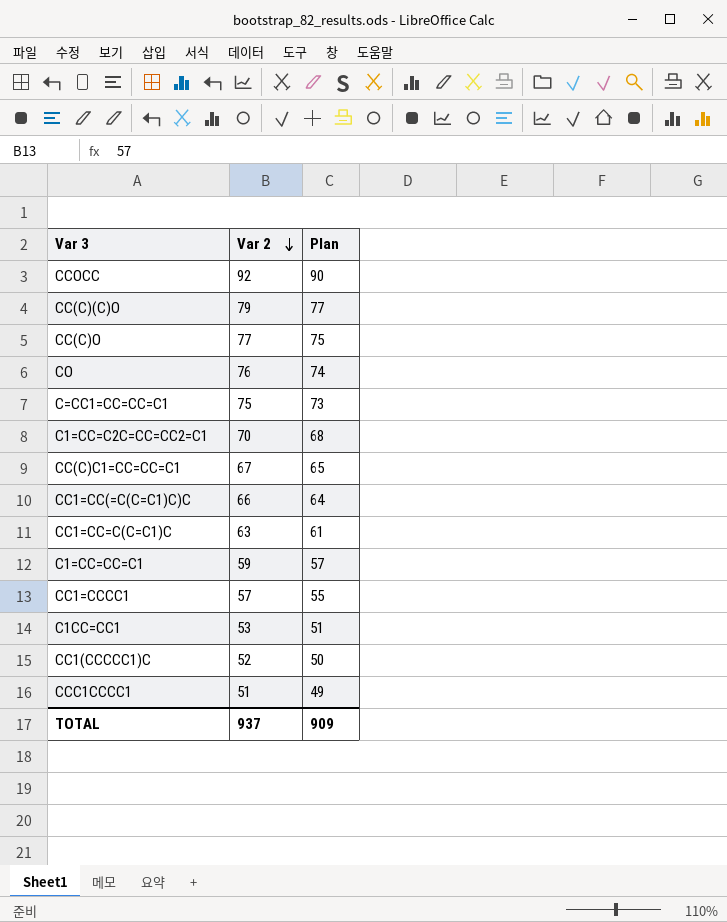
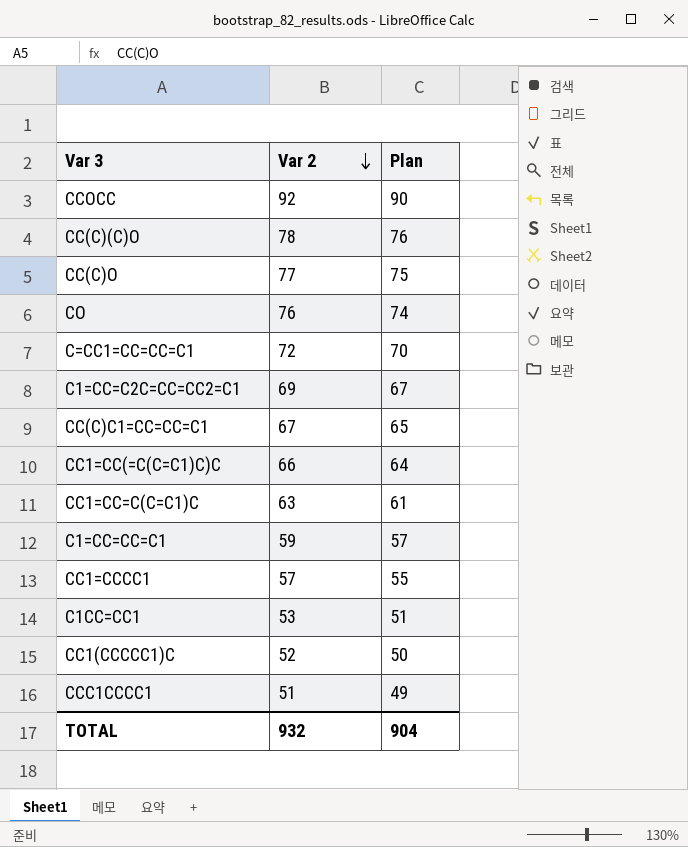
CC(C)(C)O | Var 2: 79 -> 78
CC(C)(C)O | Plan: 77 -> 76
C=CC1=CC=CC=C1 | Var 2: 75 -> 72
C=CC1=CC=CC=C1 | Plan: 73 -> 70
C1=CC=C2C=CC=CC2=C1 | Var 2: 70 -> 69
C1=CC=C2C=CC=CC2=C1 | Plan: 68 -> 67
TOTAL | Var 2: 937 -> 932
TOTAL | Plan: 909 -> 904

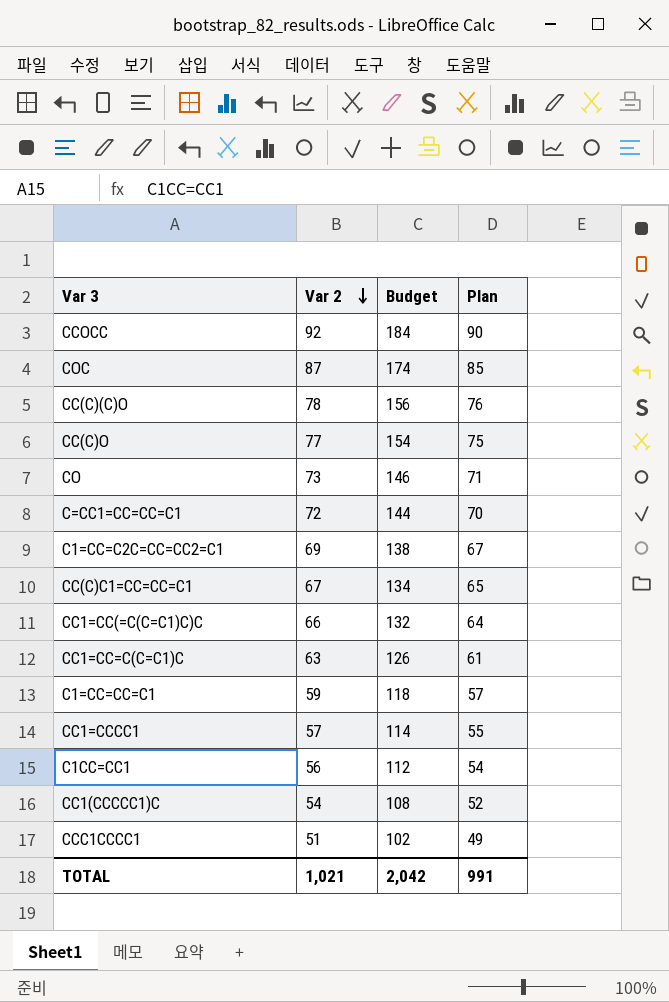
column Budget | formula: none -> [Var 2] * 2
row COC: none -> 87 | 174 | 85
CO | Var 2: 76 -> 73
CO | Plan: 74 -> 71
C1CC=CC1 | Var 2: 53 -> 56
C1CC=CC1 | Plan: 51 -> 54
CC1(CCCCC1)C | Var 2: 52 -> 54
CC1(CCCCC1)C | Plan: 50 -> 52
TOTAL | Var 2: 932 -> 1,021
TOTAL | Plan: 904 -> 991

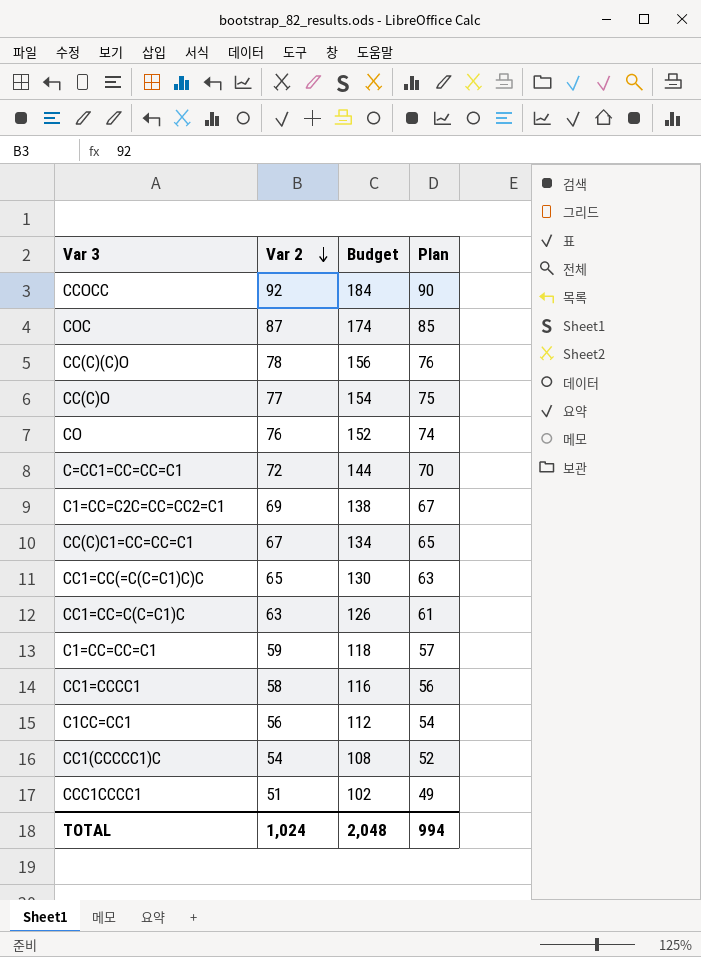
CO | Var 2: 73 -> 76
CO | Budget: 146 -> 152
CO | Plan: 71 -> 74
CC1=CC(=C(C=C1)C)C | Var 2: 66 -> 65
CC1=CC(=C(C=C1)C)C | Budget: 132 -> 130
CC1=CC(=C(C=C1)C)C | Plan: 64 -> 63
CC1=CCCC1 | Var 2: 57 -> 58
CC1=CCCC1 | Budget: 114 -> 116
CC1=CCCC1 | Plan: 55 -> 56
TOTAL | Var 2: 1,021 -> 1,024
TOTAL | Budget: 2,042 -> 2,048
TOTAL | Plan: 991 -> 994

